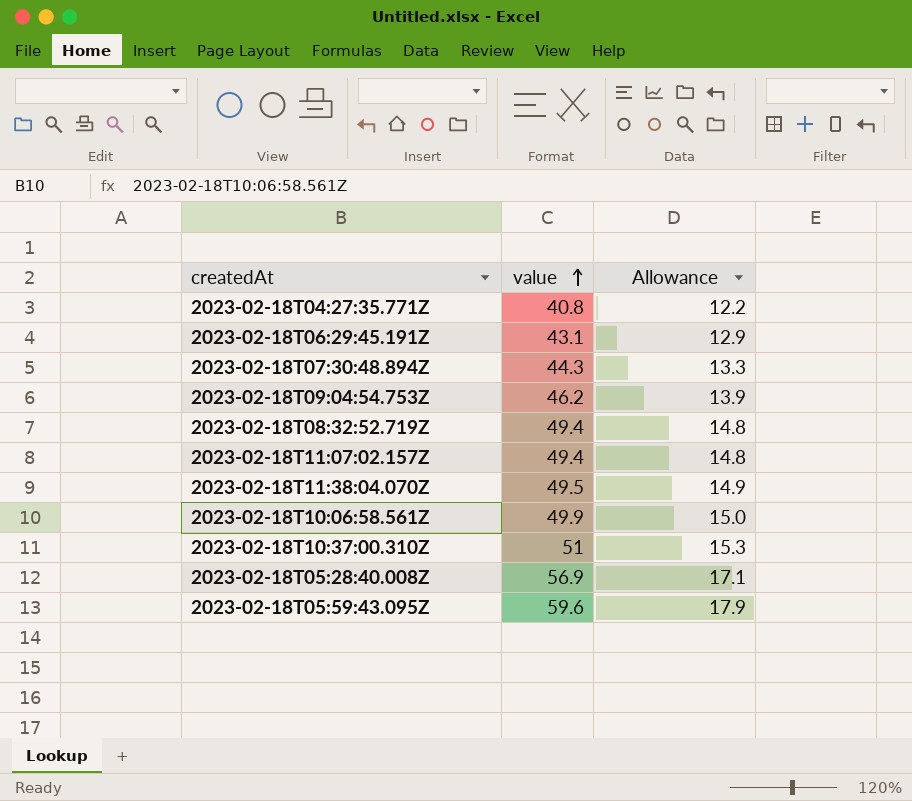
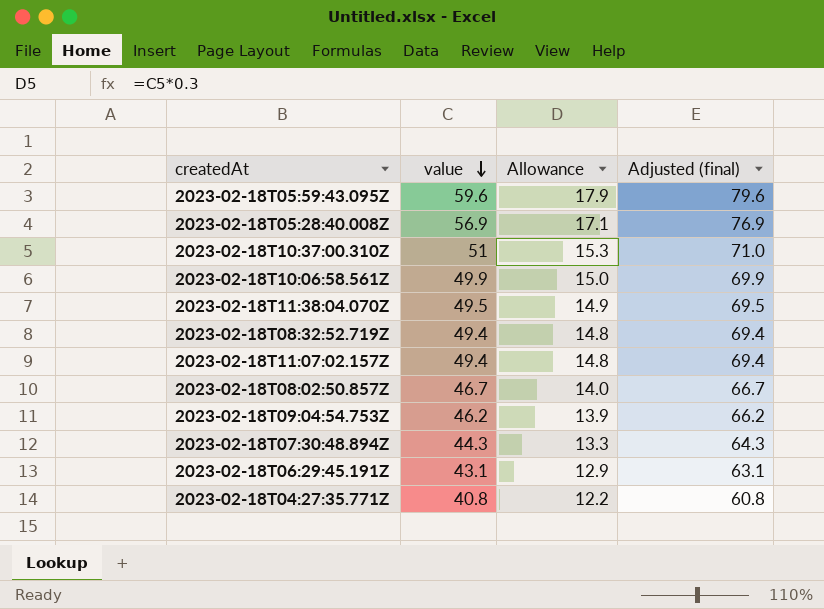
row order: value ascending -> value descending
column Adjusted (final) | formula: none -> [value] + 20
row 2023-02-18T08:02:50.857Z: none -> 46.7 | 14.0 | 66.7

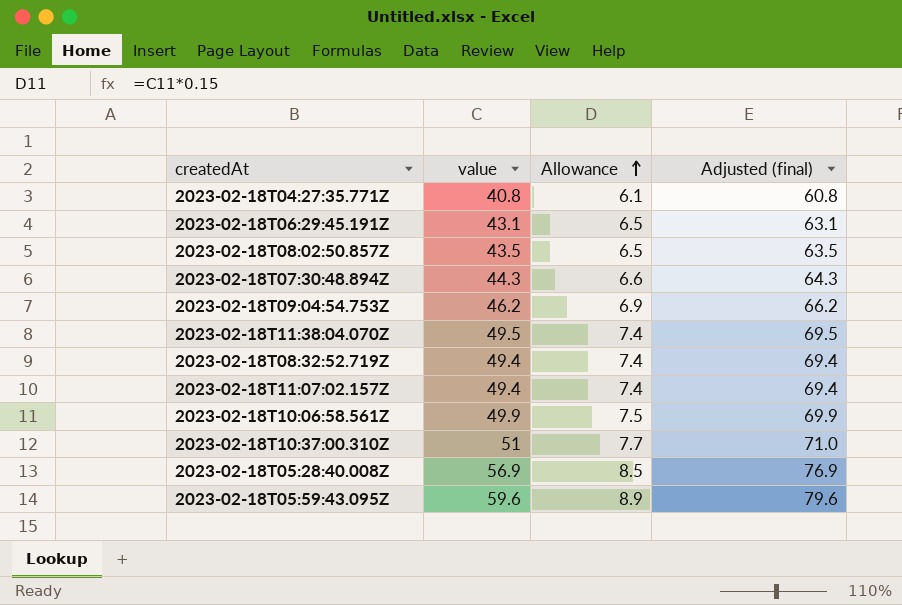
row order: value descending -> Allowance ascending
column Allowance | formula: [value] * 0.3 -> [value] * 0.15
2023-02-18T08:02:50.857Z | value: 46.7 -> 43.5
2023-02-18T08:02:50.857Z | Adjusted (final): 66.7 -> 63.5

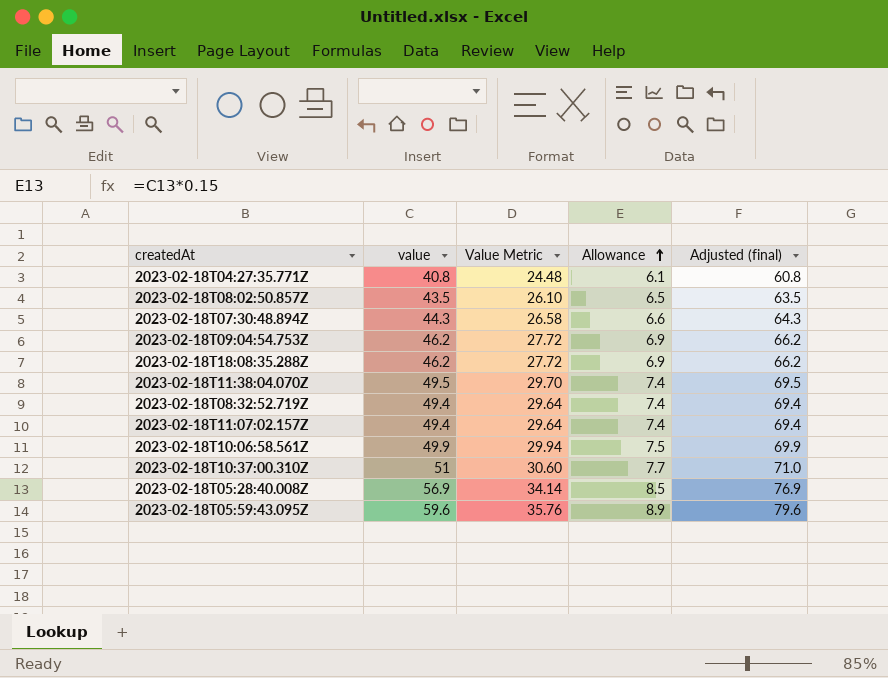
column Value Metric | formula: none -> [value] * 0.6
row 2023-02-18T06:29:45.191Z: 43.1 | 6.5 | 63.1 -> none
row 2023-02-18T18:08:35.288Z: none -> 46.2 | 27.72 | 6.9 | 66.2

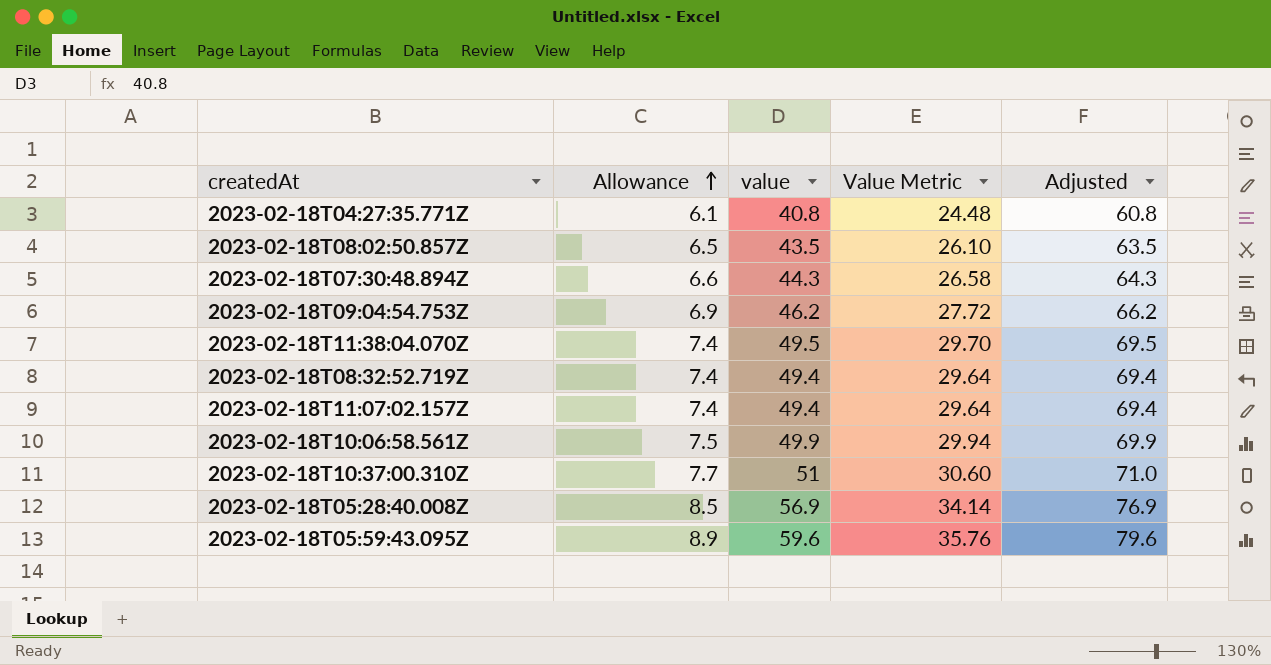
column Allowance | position: 4 -> 2
column name: Adjusted (final) -> Adjusted
row 2023-02-18T18:08:35.288Z: 46.2 | 27.72 | 6.9 | 66.2 -> none

